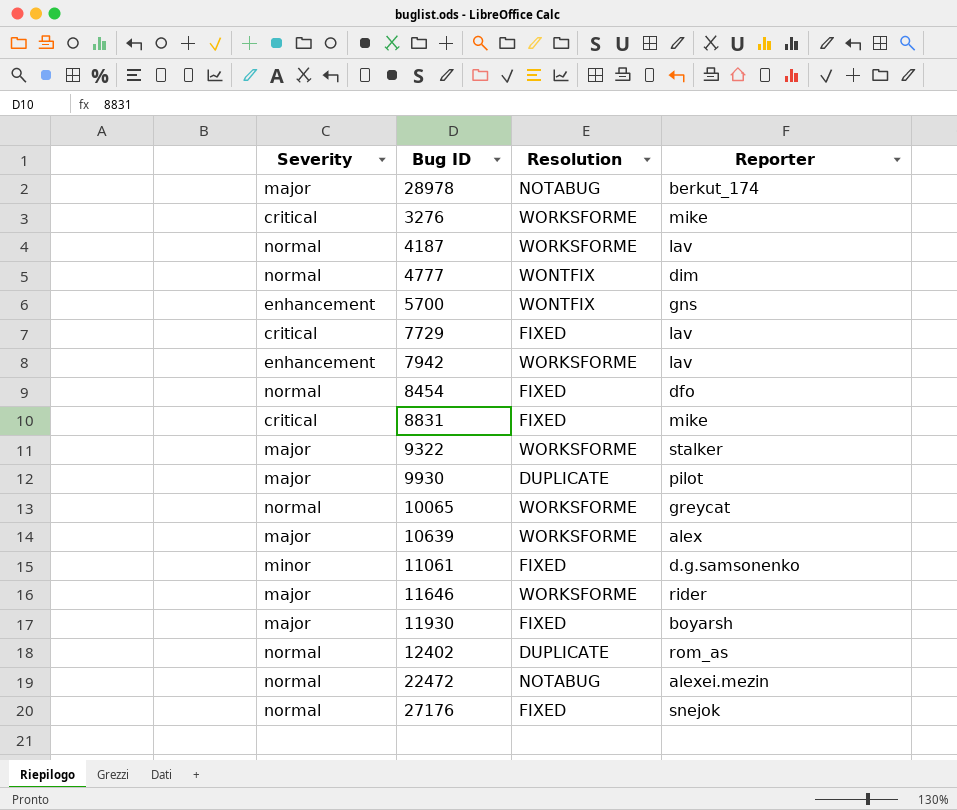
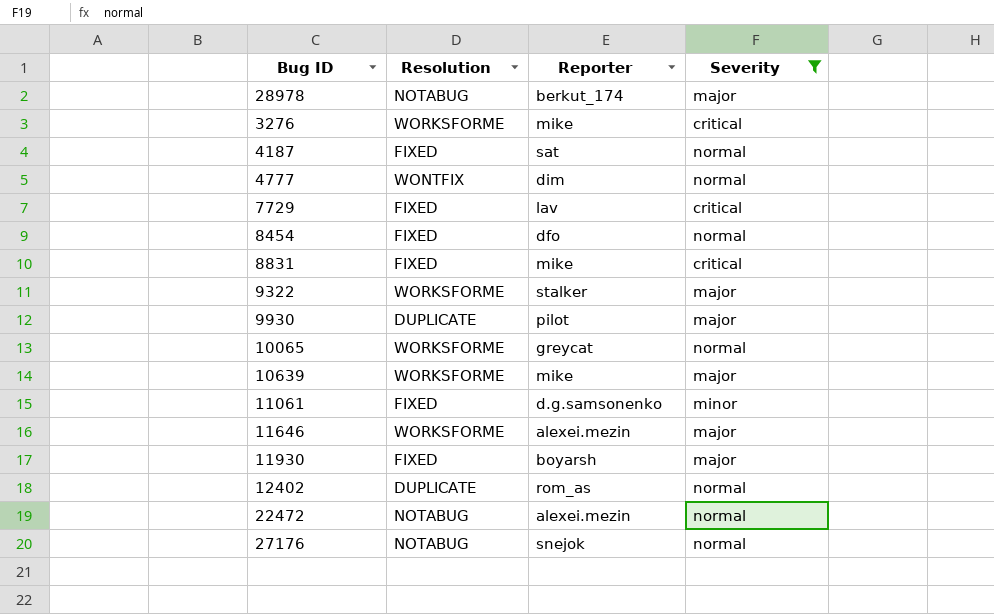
filter: none -> Severity != enhancement
column Severity | position: 1 -> 4
4187 | Resolution: WORKSFORME -> FIXED
4187 | Reporter: lav -> sat
10639 | Reporter: alex -> mike
11646 | Reporter: rider -> alexei.mezin
27176 | Resolution: FIXED -> NOTABUG

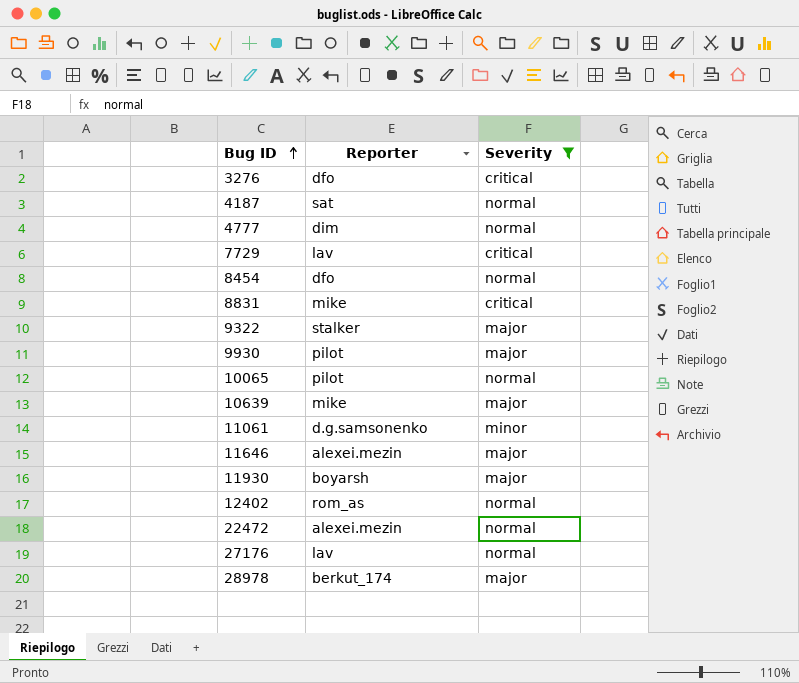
row order: none -> Bug ID ascending
column Resolution | position: 2 -> none
3276 | Reporter: mike -> dfo
10065 | Reporter: greycat -> pilot
27176 | Reporter: snejok -> lav

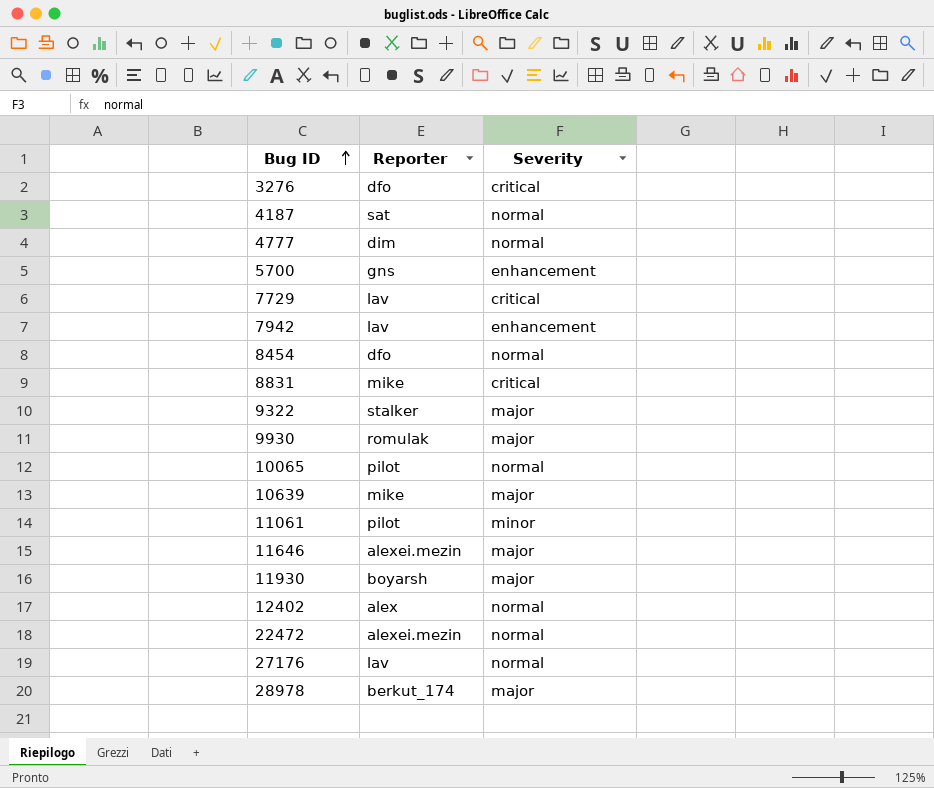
filter: Severity != enhancement -> none
9930 | Reporter: pilot -> romulak
11061 | Reporter: d.g.samsonenko -> pilot
12402 | Reporter: rom_as -> alex

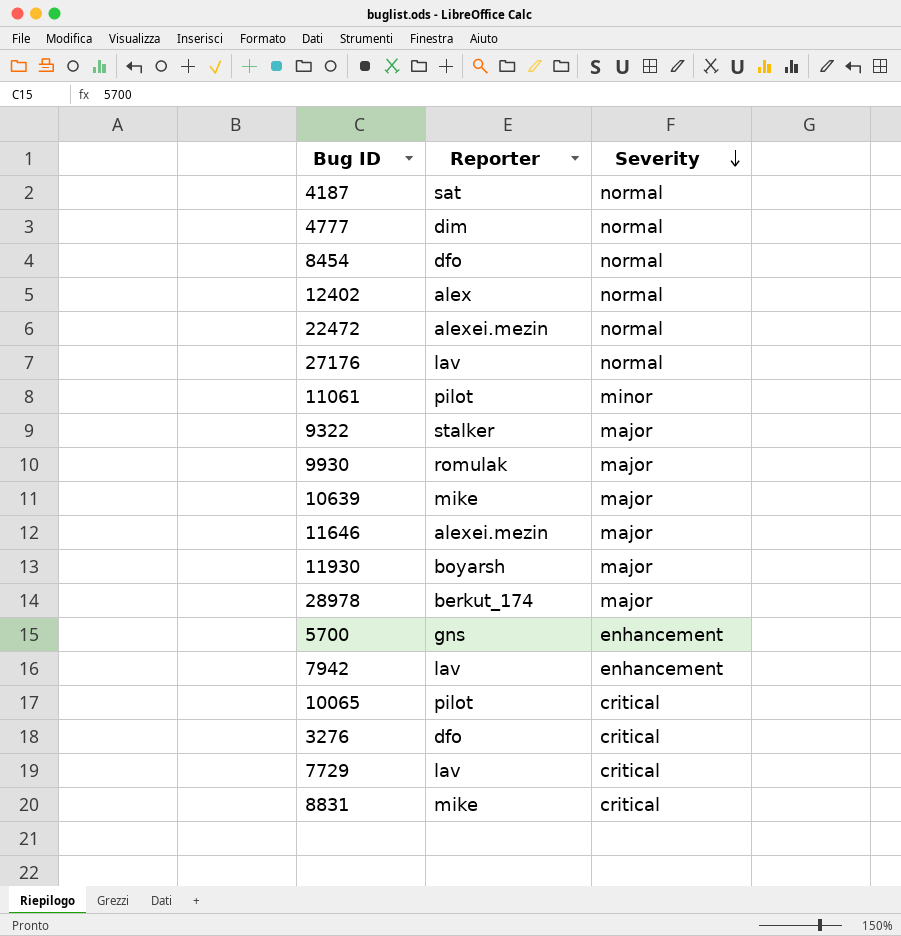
row order: Bug ID ascending -> Severity descending
10065 | Severity: normal -> critical

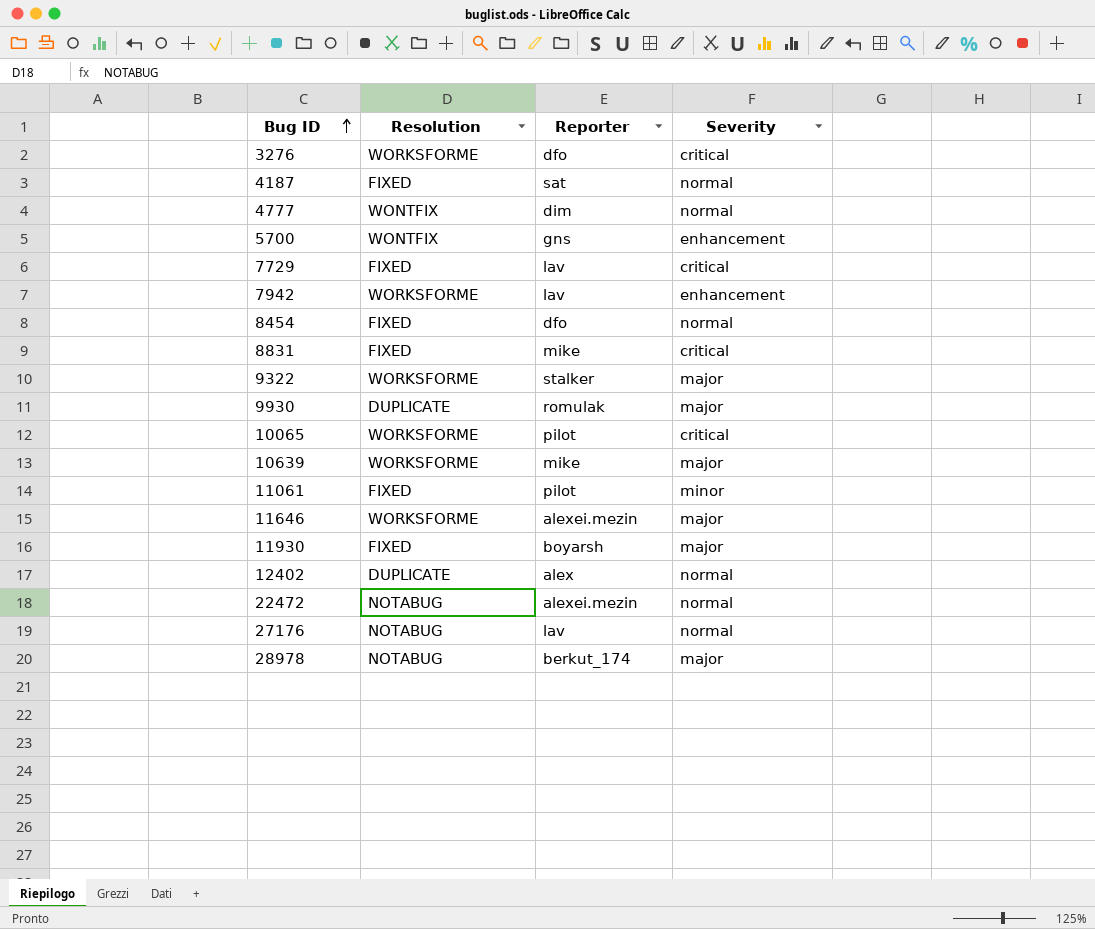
row order: Severity descending -> Bug ID ascending
column Resolution | position: none -> 2

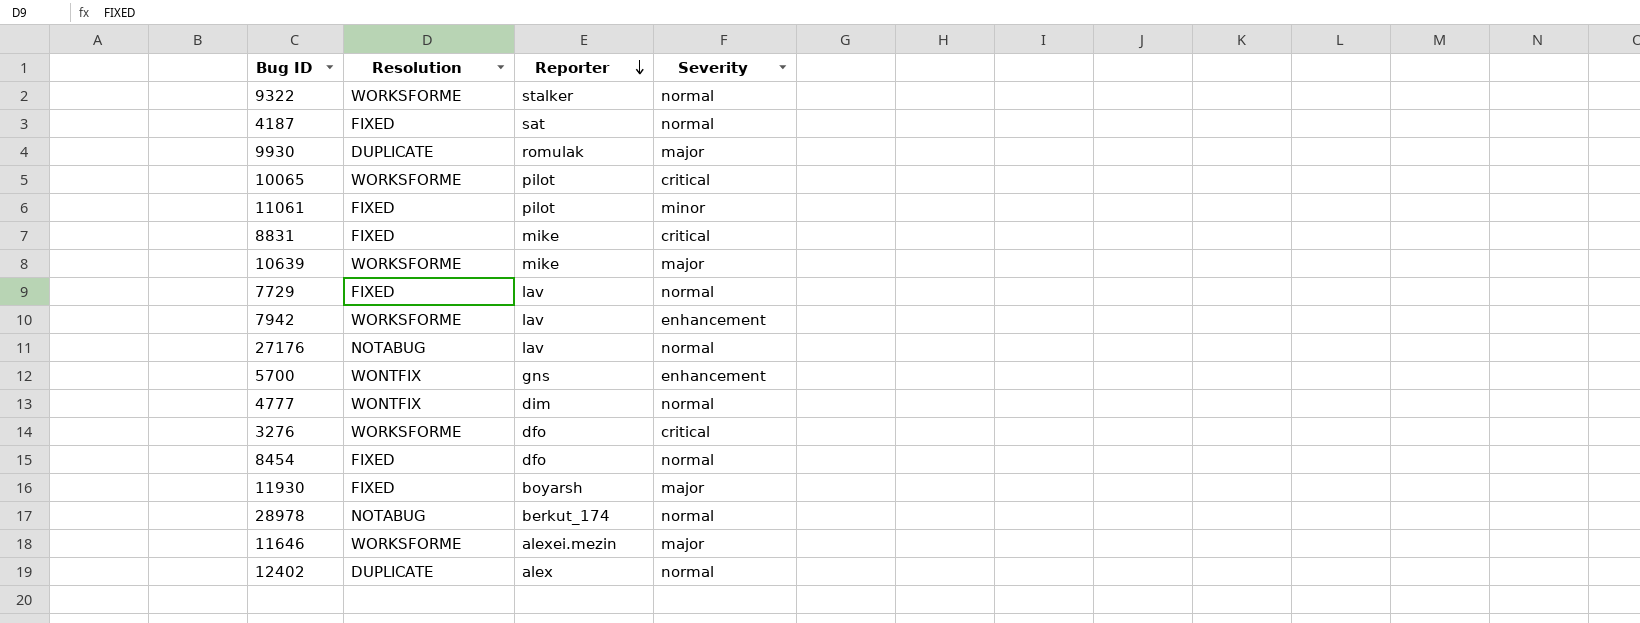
row order: Bug ID ascending -> Reporter descending
row 22472: NOTABUG | alexei.mezin | normal -> none
9322 | Severity: major -> normal
7729 | Severity: critical -> normal
28978 | Severity: major -> normal

